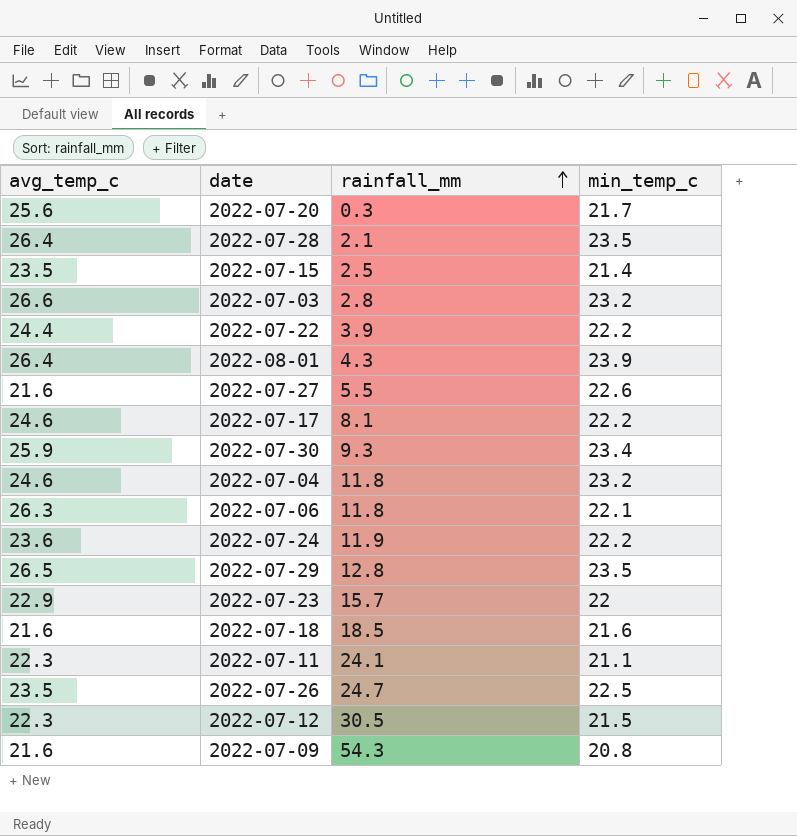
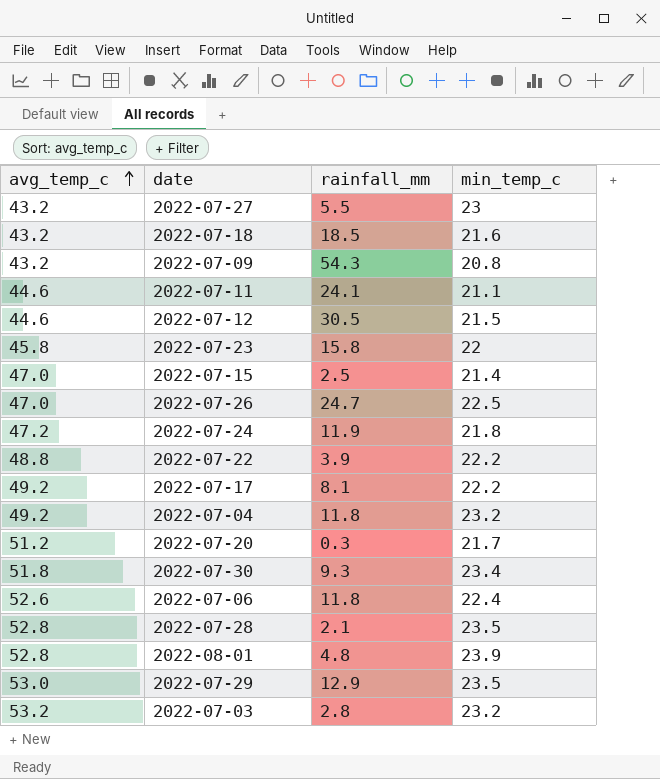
row order: rainfall_mm ascending -> avg_temp_c ascending
2022-07-27 | avg_temp_c: 21.6 -> 43.2
2022-07-27 | min_temp_c: 22.6 -> 23
2022-07-18 | avg_temp_c: 21.6 -> 43.2
2022-07-09 | avg_temp_c: 21.6 -> 43.2
2022-07-11 | avg_temp_c: 22.3 -> 44.6
2022-07-12 | avg_temp_c: 22.3 -> 44.6
2022-07-23 | avg_temp_c: 22.9 -> 45.8
2022-07-23 | rainfall_mm: 15.7 -> 15.8
2022-07-15 | avg_temp_c: 23.5 -> 47.0
2022-07-26 | avg_temp_c: 23.5 -> 47.0
2022-07-24 | avg_temp_c: 23.6 -> 47.2
2022-07-24 | min_temp_c: 22.2 -> 21.8
2022-07-22 | avg_temp_c: 24.4 -> 48.8
2022-07-17 | avg_temp_c: 24.6 -> 49.2
2022-07-04 | avg_temp_c: 24.6 -> 49.2
2022-07-20 | avg_temp_c: 25.6 -> 51.2
2022-07-30 | avg_temp_c: 25.9 -> 51.8
2022-07-06 | avg_temp_c: 26.3 -> 52.6
2022-07-06 | min_temp_c: 22.1 -> 22.4
2022-07-28 | avg_temp_c: 26.4 -> 52.8
2022-08-01 | avg_temp_c: 26.4 -> 52.8
2022-08-01 | rainfall_mm: 4.3 -> 4.8
2022-07-29 | avg_temp_c: 26.5 -> 53.0
2022-07-29 | rainfall_mm: 12.8 -> 12.9
2022-07-03 | avg_temp_c: 26.6 -> 53.2

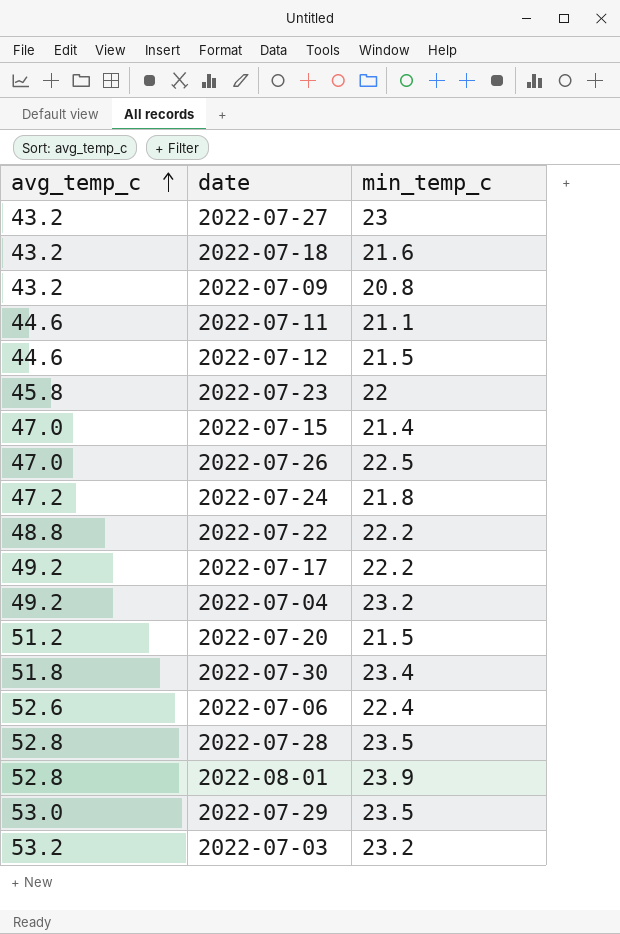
column rainfall_mm | position: 3 -> none
2022-07-20 | min_temp_c: 21.7 -> 21.5

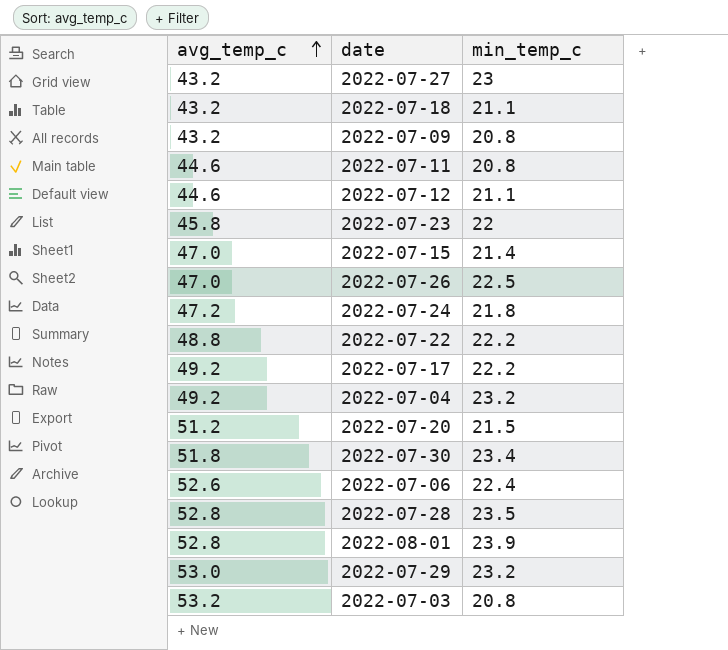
2022-07-18 | min_temp_c: 21.6 -> 21.1
2022-07-11 | min_temp_c: 21.1 -> 20.8
2022-07-12 | min_temp_c: 21.5 -> 21.1
2022-07-29 | min_temp_c: 23.5 -> 23.2
2022-07-03 | min_temp_c: 23.2 -> 20.8

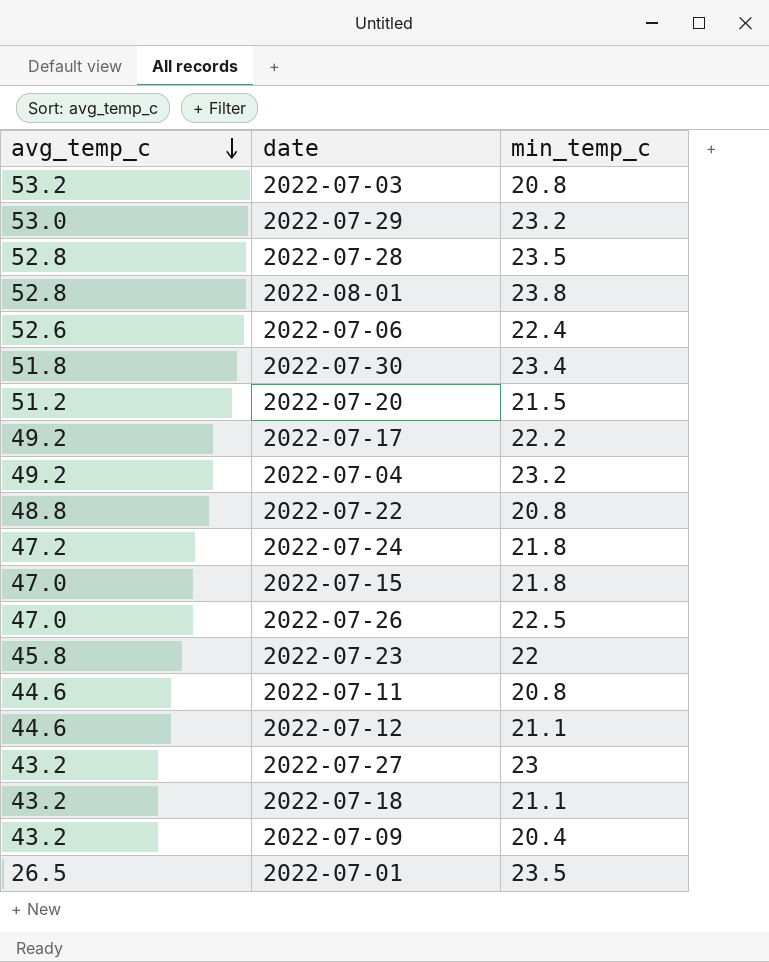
row order: avg_temp_c ascending -> avg_temp_c descending
2022-08-01 | min_temp_c: 23.9 -> 23.8
2022-07-22 | min_temp_c: 22.2 -> 20.8
2022-07-15 | min_temp_c: 21.4 -> 21.8
2022-07-09 | min_temp_c: 20.8 -> 20.4
row 2022-07-01: none -> 26.5 | 23.5

